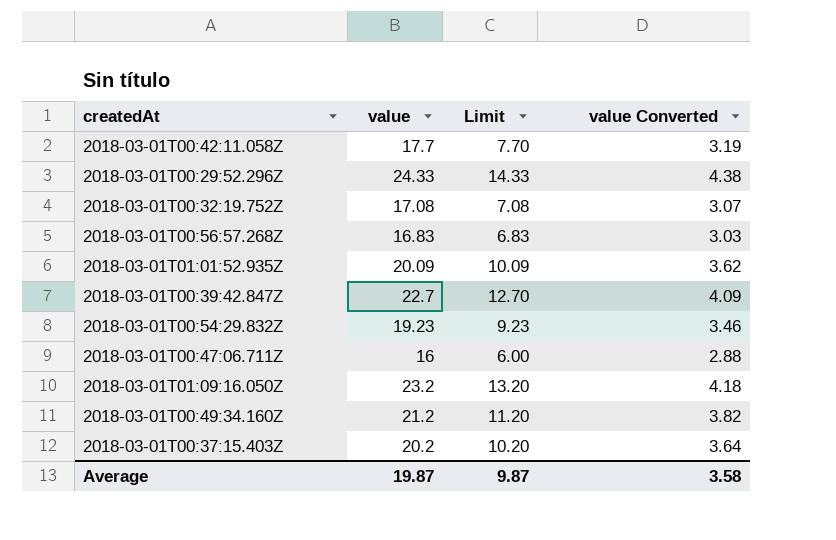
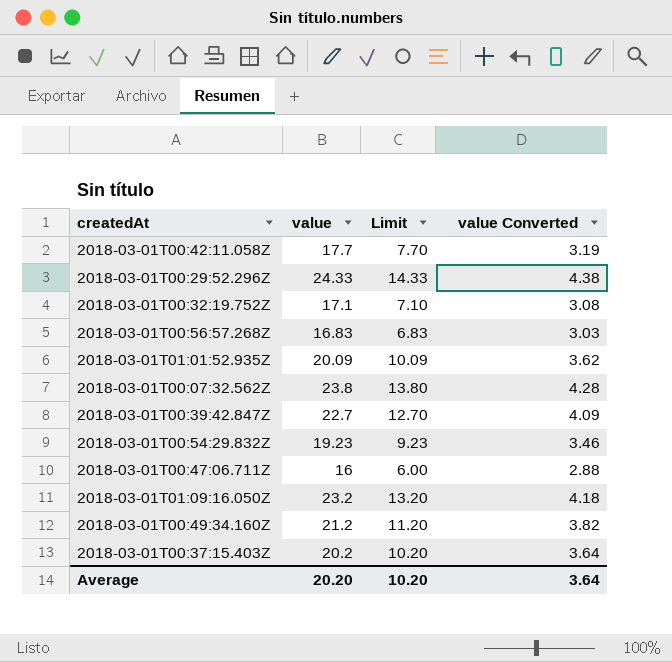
2018-03-01T00:32:19.752Z | value: 17.08 -> 17.1
2018-03-01T00:32:19.752Z | Limit: 7.08 -> 7.10
2018-03-01T00:32:19.752Z | value Converted: 3.07 -> 3.08
row 2018-03-01T00:07:32.562Z: none -> 23.8 | 13.80 | 4.28
Average | value: 19.87 -> 20.20
Average | Limit: 9.87 -> 10.20
Average | value Converted: 3.58 -> 3.64

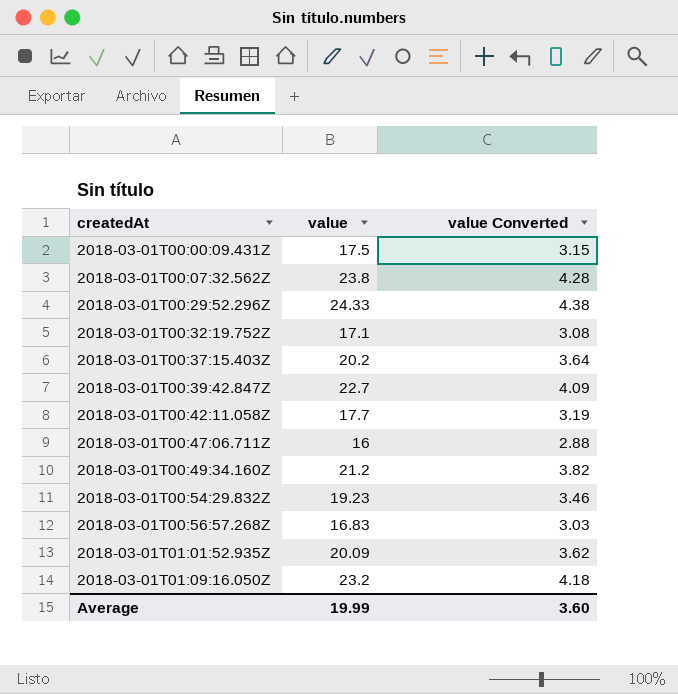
row order: none -> createdAt ascending
column Limit | formula: [value] - 10 -> none
row 2018-03-01T00:00:09.431Z: none -> 17.5 | 3.15
Average | value: 20.20 -> 19.99
Average | value Converted: 3.64 -> 3.60

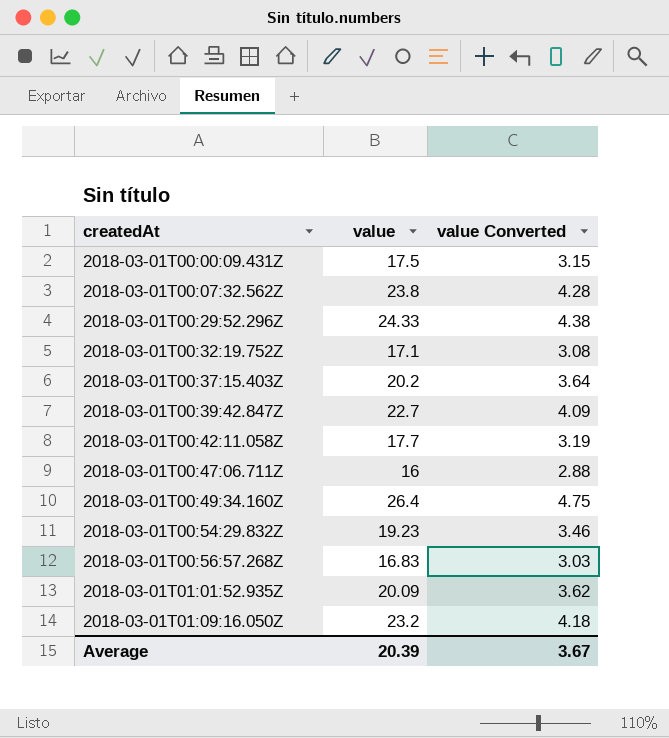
2018-03-01T00:49:34.160Z | value: 21.2 -> 26.4
2018-03-01T00:49:34.160Z | value Converted: 3.82 -> 4.75
Average | value: 19.99 -> 20.39
Average | value Converted: 3.60 -> 3.67

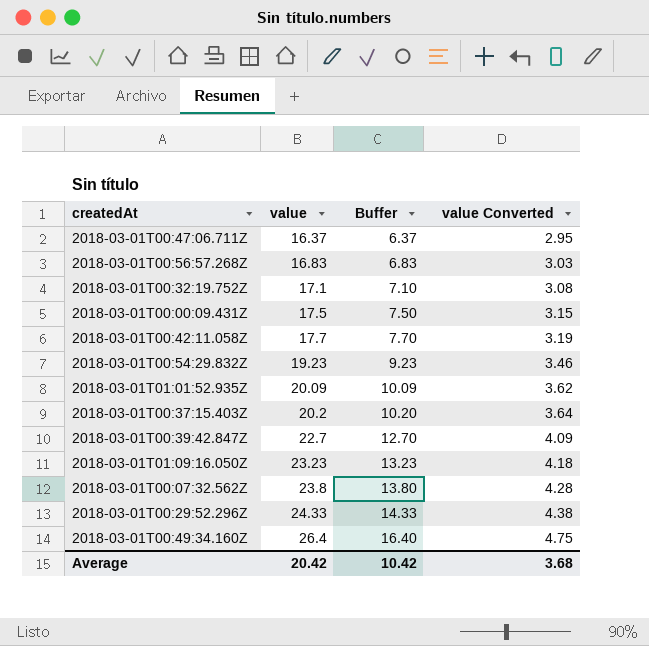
row order: createdAt ascending -> value ascending
column Buffer | formula: none -> [value] - 10
2018-03-01T00:47:06.711Z | value: 16 -> 16.37
2018-03-01T00:47:06.711Z | value Converted: 2.88 -> 2.95
2018-03-01T01:09:16.050Z | value: 23.2 -> 23.23
Average | value: 20.39 -> 20.42
Average | value Converted: 3.67 -> 3.68

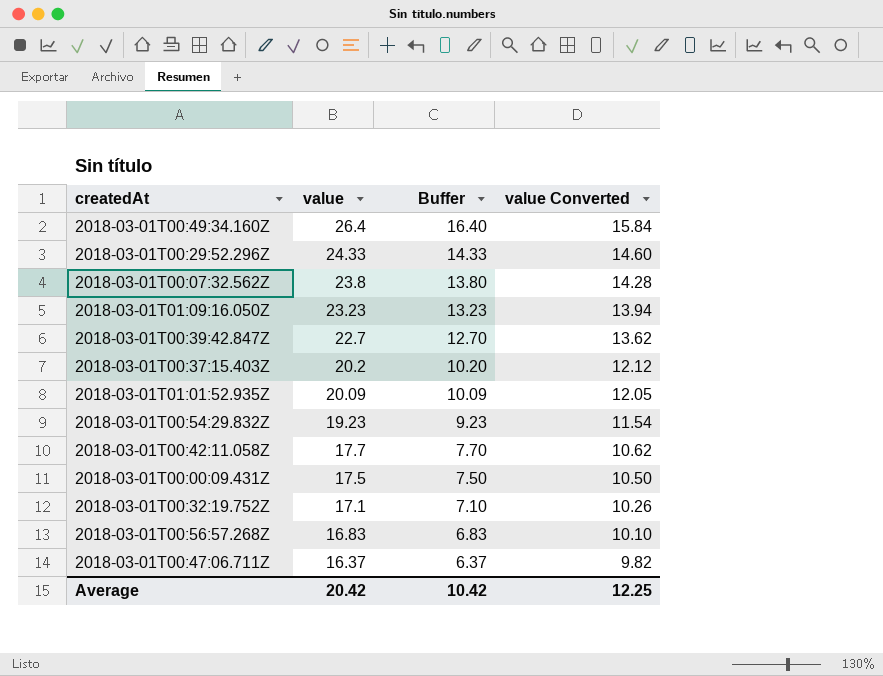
row order: value ascending -> value descending
column value Converted | formula: [value] * 0.18 -> [value] * 0.6
Average | value Converted: 3.68 -> 12.25

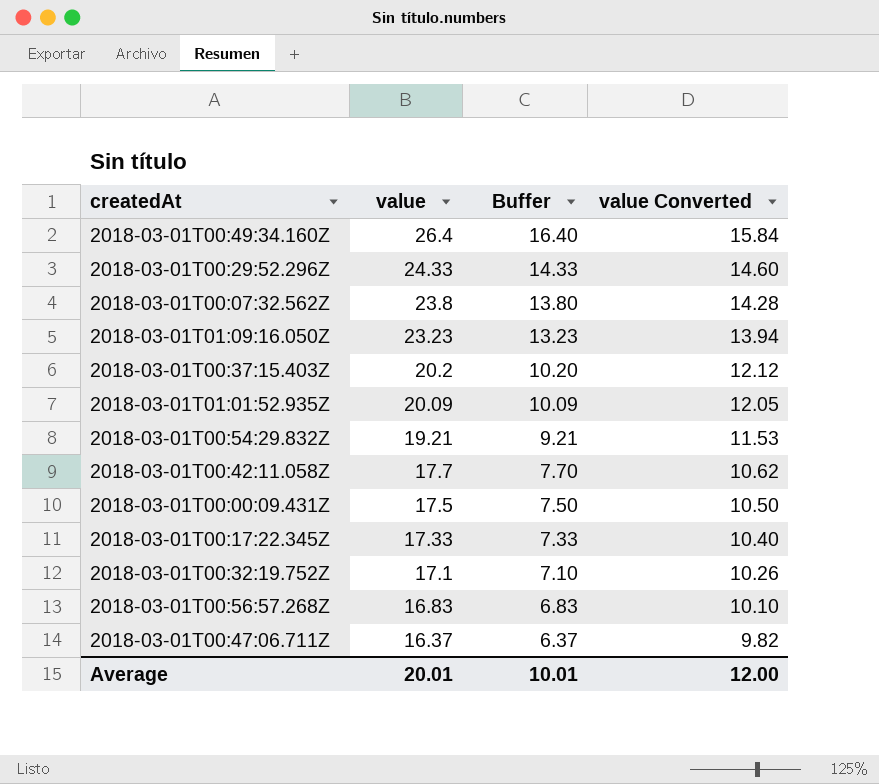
row 2018-03-01T00:39:42.847Z: 22.7 | 12.70 | 13.62 -> none
2018-03-01T00:54:29.832Z | value: 19.23 -> 19.21
2018-03-01T00:54:29.832Z | Buffer: 9.23 -> 9.21
2018-03-01T00:54:29.832Z | value Converted: 11.54 -> 11.53
row 2018-03-01T00:17:22.345Z: none -> 17.33 | 7.33 | 10.40
Average | value: 20.42 -> 20.01
Average | Buffer: 10.42 -> 10.01
Average | value Converted: 12.25 -> 12.00

